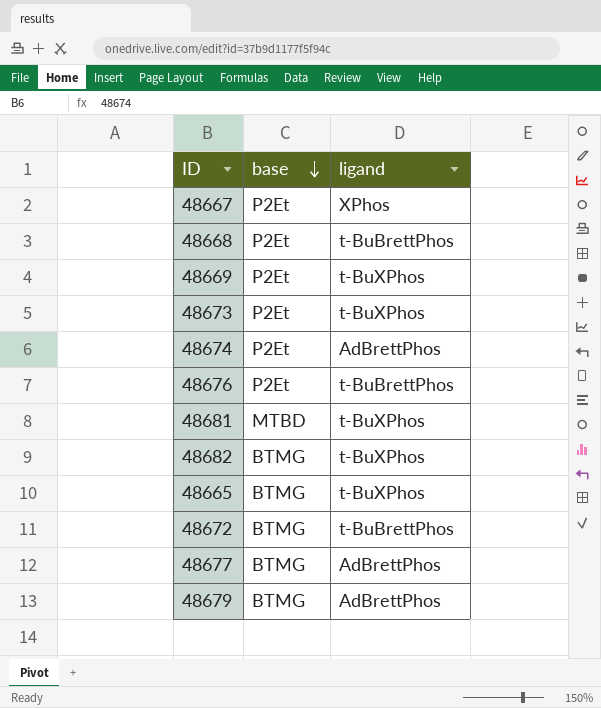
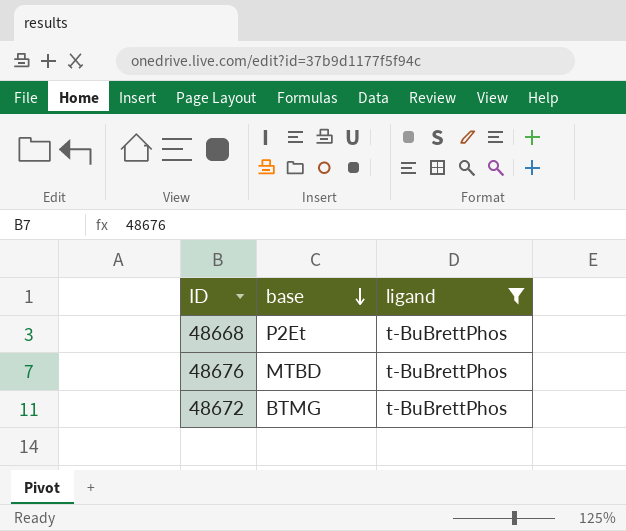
filter: none -> ligand = t-BuBrettPhos
48676 | base: P2Et -> MTBD

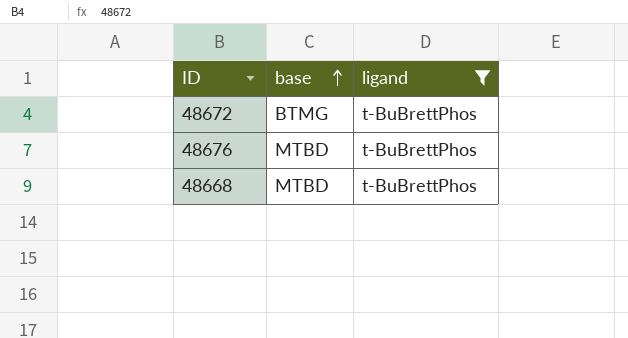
row order: base descending -> base ascending
48668 | base: P2Et -> MTBD

